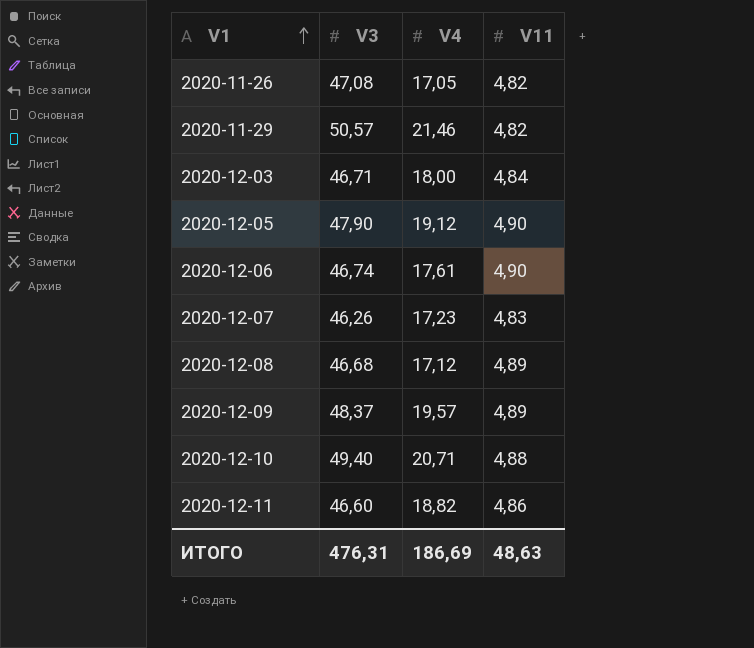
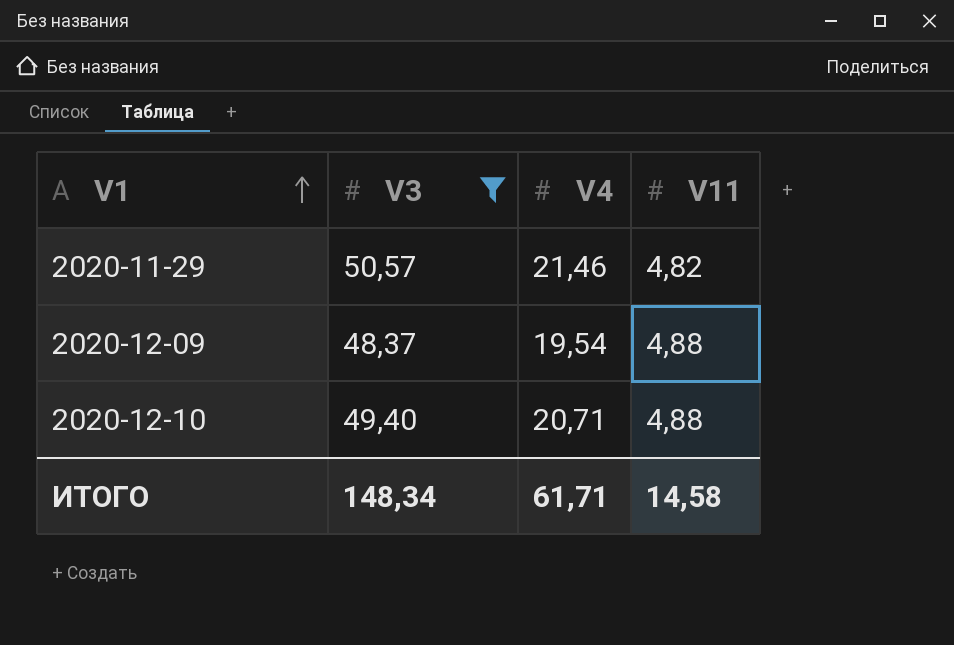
filter: none -> V3 >= 48,37
2020-12-09 | V4: 19,57 -> 19,54
2020-12-09 | V11: 4,89 -> 4,88
ИТОГО | V3: 476,31 -> 148,34
ИТОГО | V4: 186,69 -> 61,71
ИТОГО | V11: 48,63 -> 14,58

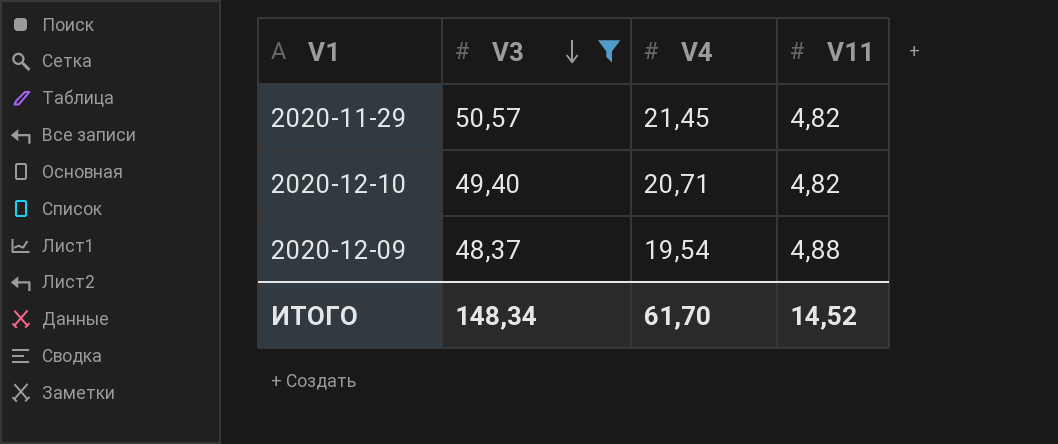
row order: V1 ascending -> V3 descending
2020-11-29 | V4: 21,46 -> 21,45
2020-12-10 | V11: 4,88 -> 4,82
ИТОГО | V4: 61,71 -> 61,70
ИТОГО | V11: 14,58 -> 14,52

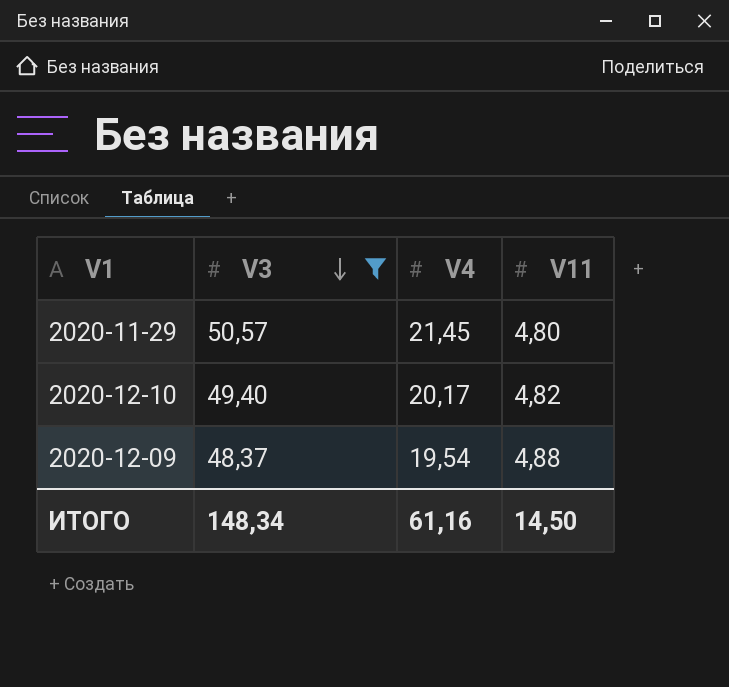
2020-11-29 | V11: 4,82 -> 4,80
2020-12-10 | V4: 20,71 -> 20,17
ИТОГО | V4: 61,70 -> 61,16
ИТОГО | V11: 14,52 -> 14,50

